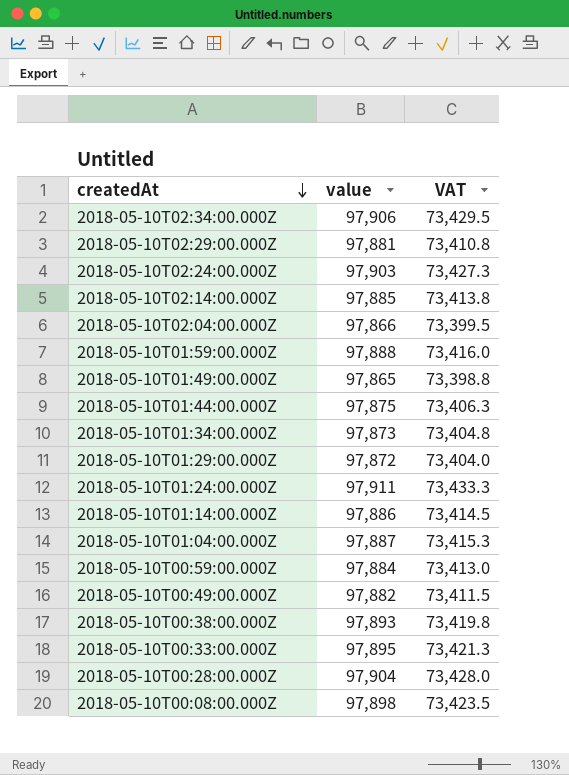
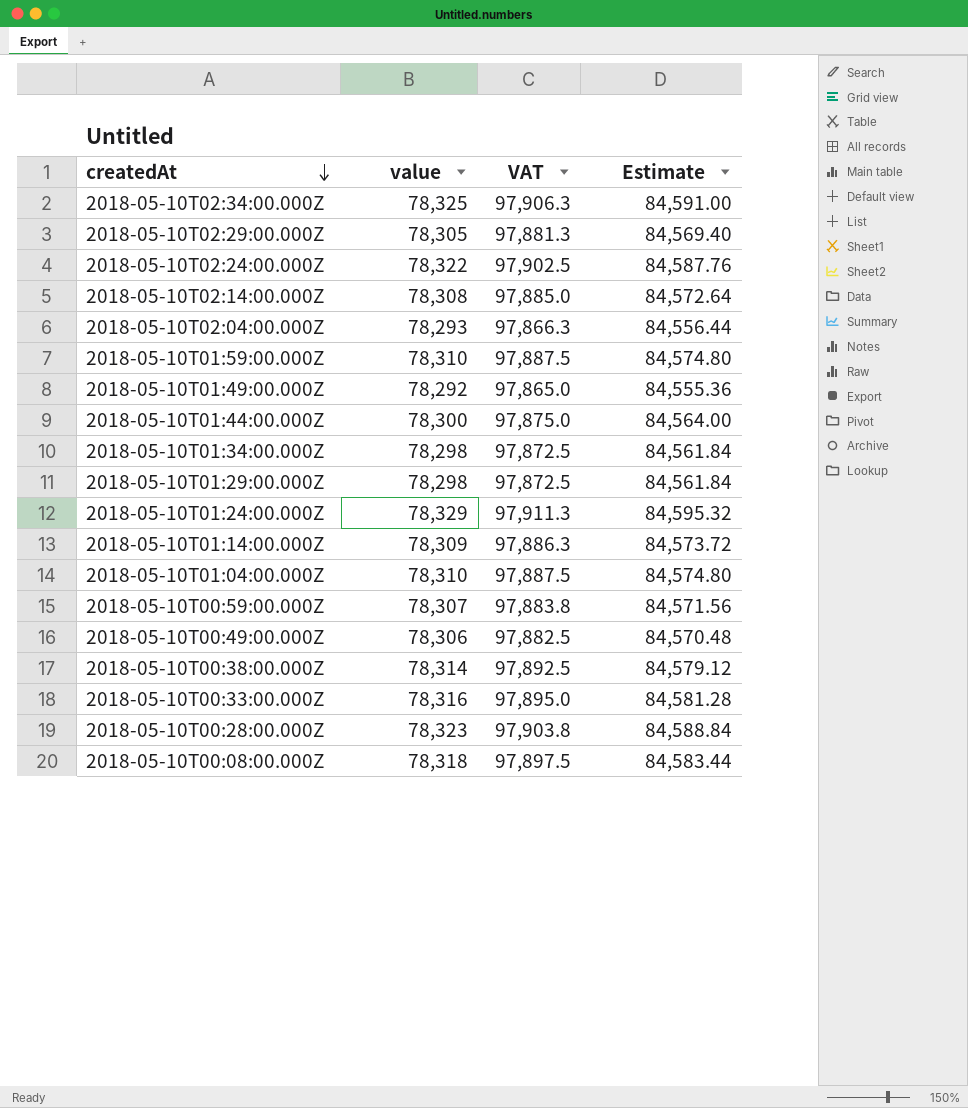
column VAT | formula: [value] * 0.75 -> [value] * 1.25
column Estimate | formula: none -> [value] * 1.08
2018-05-10T02:34:00.000Z | value: 97,906 -> 78,325
2018-05-10T02:29:00.000Z | value: 97,881 -> 78,305
2018-05-10T02:24:00.000Z | value: 97,903 -> 78,322
2018-05-10T02:14:00.000Z | value: 97,885 -> 78,308
2018-05-10T02:04:00.000Z | value: 97,866 -> 78,293
2018-05-10T01:59:00.000Z | value: 97,888 -> 78,310
2018-05-10T01:49:00.000Z | value: 97,865 -> 78,292
2018-05-10T01:44:00.000Z | value: 97,875 -> 78,300
2018-05-10T01:34:00.000Z | value: 97,873 -> 78,298
2018-05-10T01:29:00.000Z | value: 97,872 -> 78,298
2018-05-10T01:24:00.000Z | value: 97,911 -> 78,329
2018-05-10T01:14:00.000Z | value: 97,886 -> 78,309
2018-05-10T01:04:00.000Z | value: 97,887 -> 78,310
2018-05-10T00:59:00.000Z | value: 97,884 -> 78,307
2018-05-10T00:49:00.000Z | value: 97,882 -> 78,306
2018-05-10T00:38:00.000Z | value: 97,893 -> 78,314
2018-05-10T00:33:00.000Z | value: 97,895 -> 78,316
2018-05-10T00:28:00.000Z | value: 97,904 -> 78,323
2018-05-10T00:08:00.000Z | value: 97,898 -> 78,318

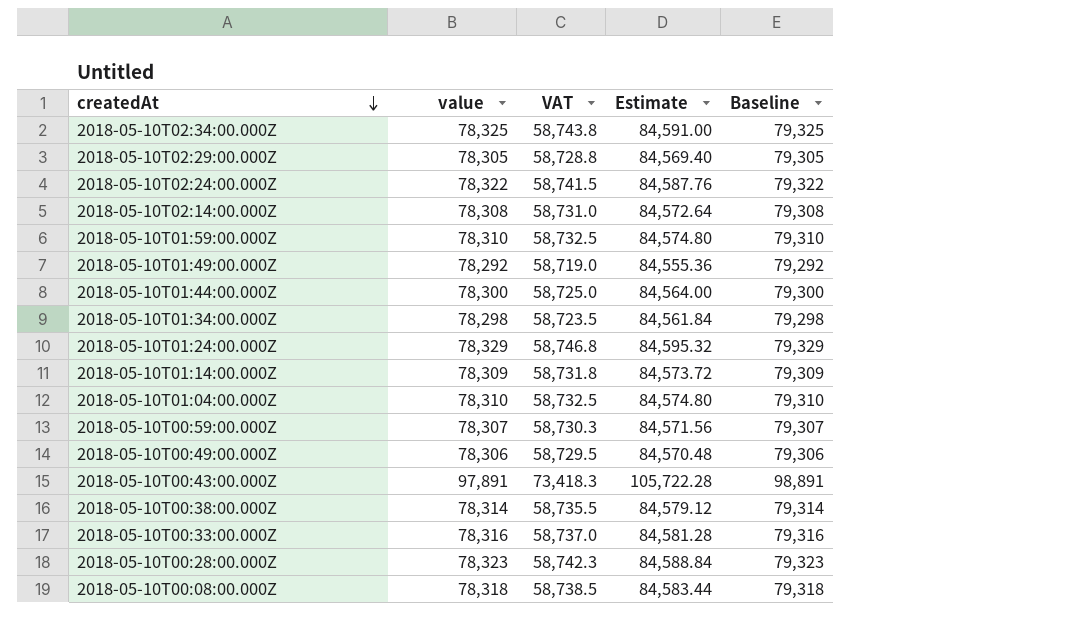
column VAT | formula: [value] * 1.25 -> [value] * 0.75
column Baseline | formula: none -> [value] + 1000
row 2018-05-10T02:04:00.000Z: 78,293 | 97,866.3 | 84,556.44 -> none
row 2018-05-10T01:29:00.000Z: 78,298 | 97,872.5 | 84,561.84 -> none
row 2018-05-10T00:43:00.000Z: none -> 97,891 | 73,418.3 | 105,722.28 | 98,891

